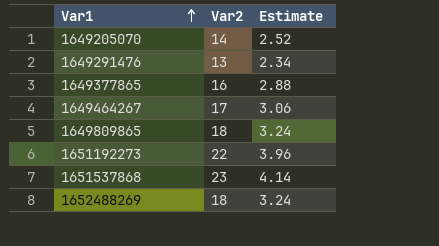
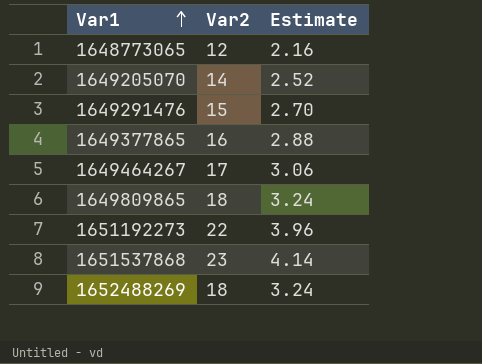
row 1648773065: none -> 12 | 2.16
1649291476 | Var2: 13 -> 15
1649291476 | Estimate: 2.34 -> 2.70

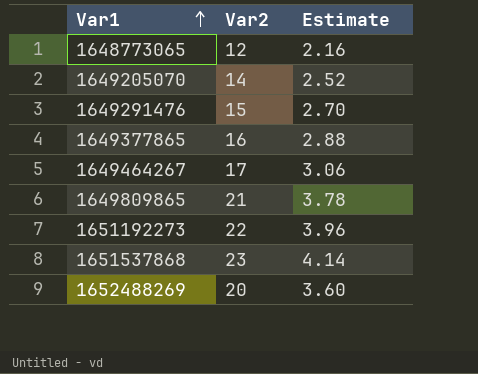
1649809865 | Var2: 18 -> 21
1649809865 | Estimate: 3.24 -> 3.78
1652488269 | Var2: 18 -> 20
1652488269 | Estimate: 3.24 -> 3.60

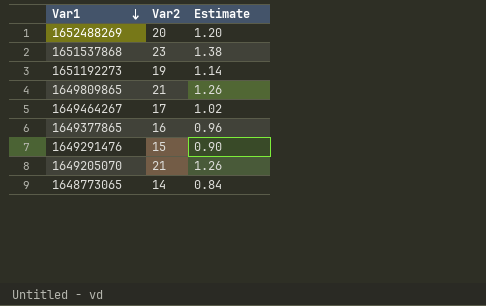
row order: Var1 ascending -> Var1 descending
column Estimate | formula: [Var2] * 0.18 -> [Var2] * 0.06
1651192273 | Var2: 22 -> 19
1649205070 | Var2: 14 -> 21
1648773065 | Var2: 12 -> 14

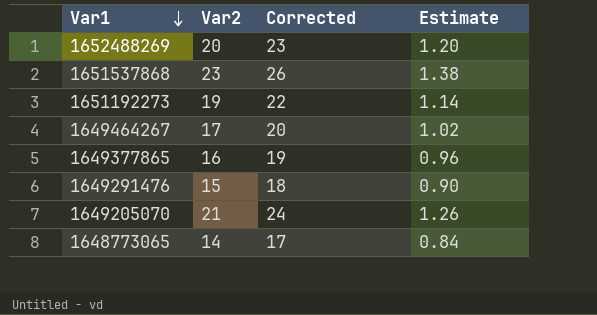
column Corrected | formula: none -> [Var2] + 3
row 1649809865: 21 | 1.26 -> none

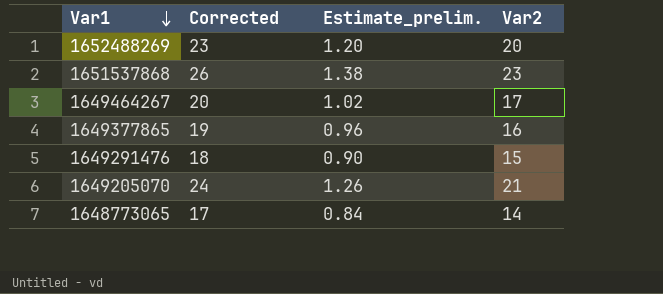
column name: Estimate -> Estimate_prelim.
column Var2 | position: 2 -> 4
row 1651192273: 19 | 22 | 1.14 -> none

